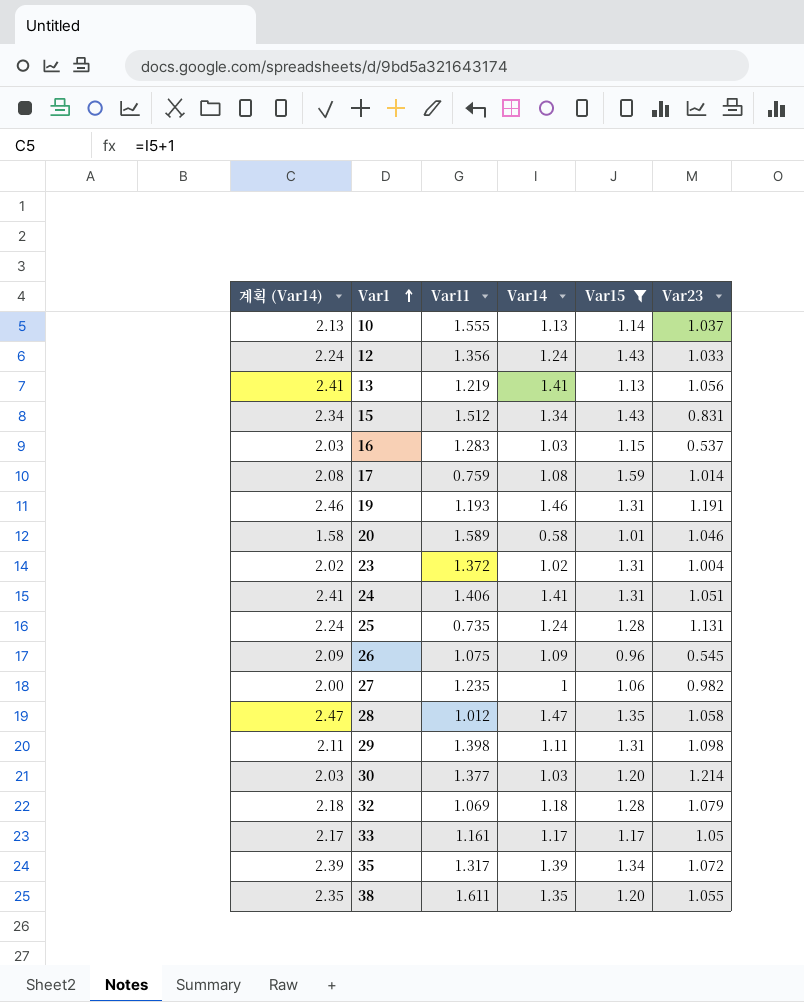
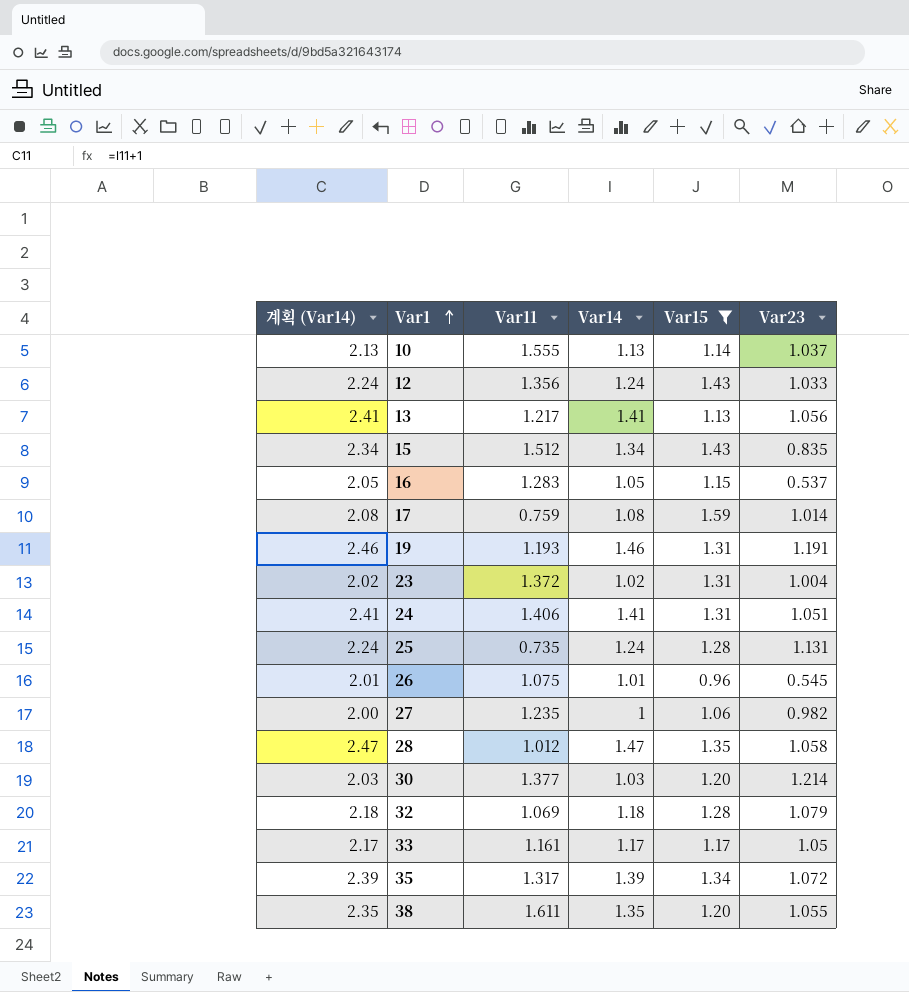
row 20: 1.58 | 1.589 | 0.58 | 1.01 | 1.046 -> none
row 29: 2.11 | 1.398 | 1.11 | 1.31 | 1.098 -> none
13 | Var11: 1.219 -> 1.217
15 | Var23: 0.831 -> 0.835
16 | 계획 (Var14): 2.03 -> 2.05
16 | Var14: 1.03 -> 1.05
26 | 계획 (Var14): 2.09 -> 2.01
26 | Var14: 1.09 -> 1.01

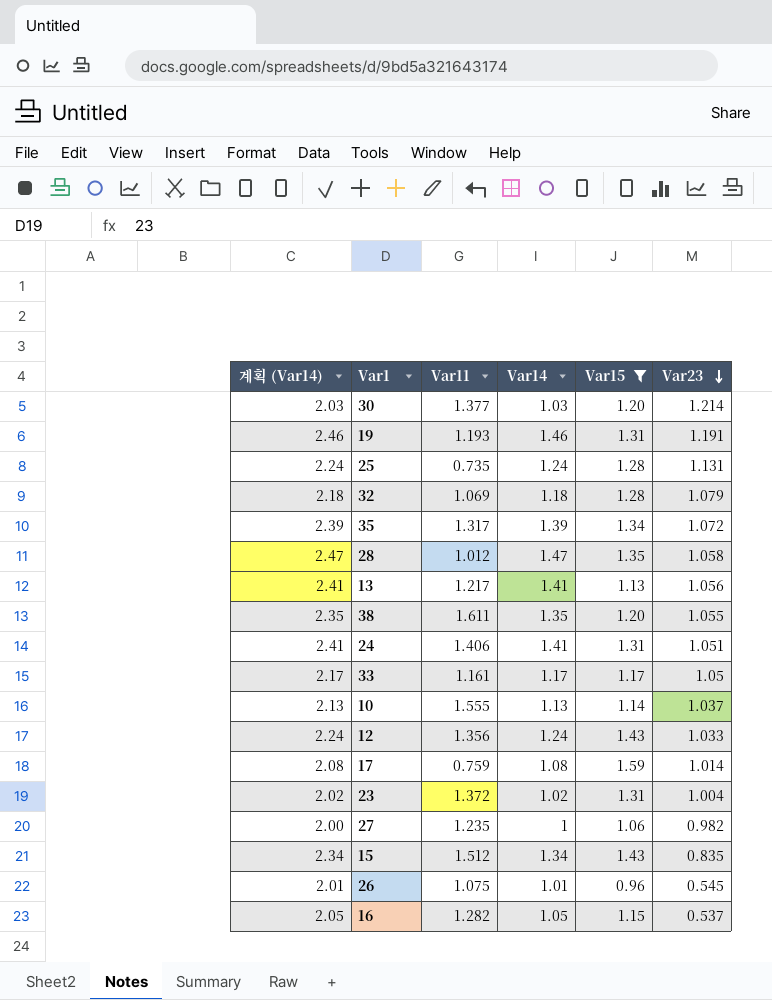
row order: Var1 ascending -> Var23 descending
16 | Var11: 1.283 -> 1.282

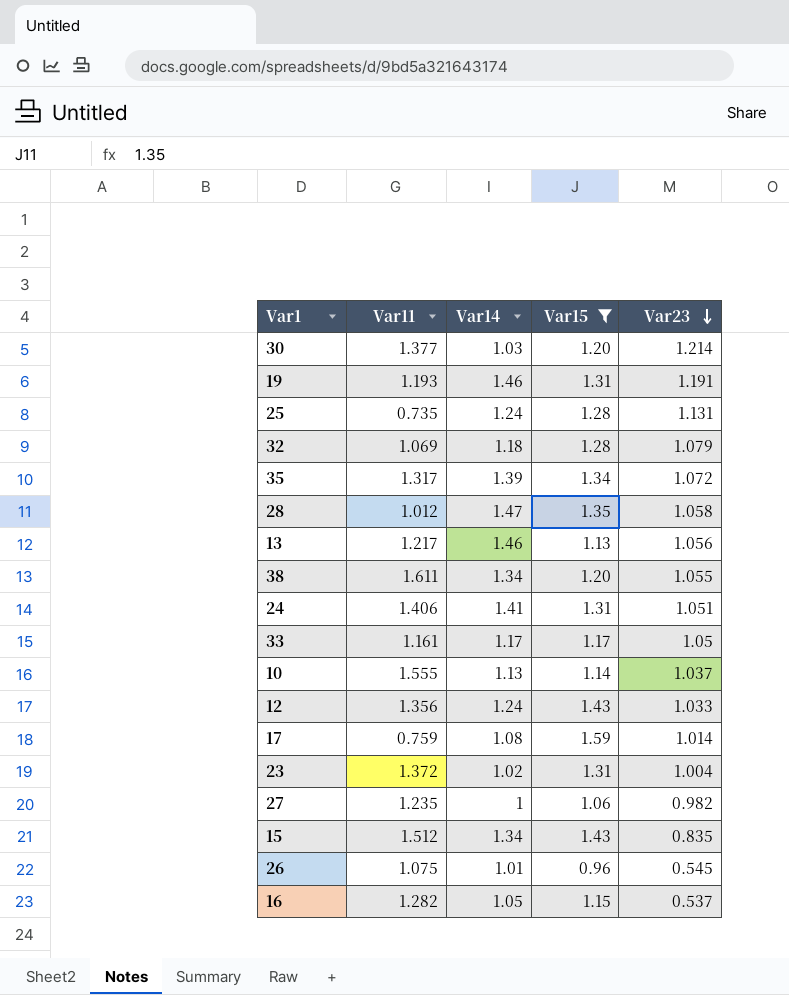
column 계획 (Var14) | formula: [Var14] + 1 -> none
13 | Var14: 1.41 -> 1.46
38 | Var14: 1.35 -> 1.34

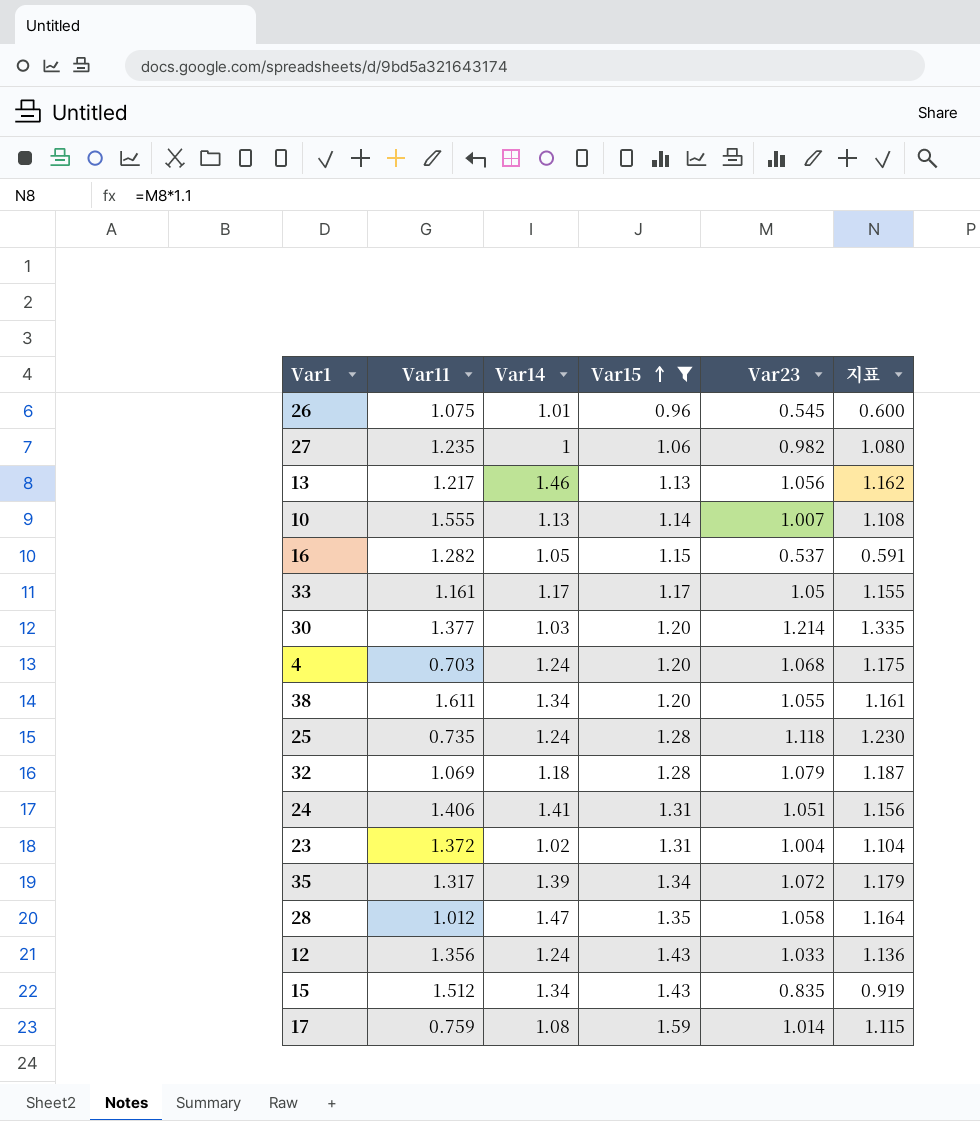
row order: Var23 descending -> Var15 ascending
column 지표 | formula: none -> [Var23] * 1.1
row 19: 1.193 | 1.46 | 1.31 | 1.191 -> none
10 | Var23: 1.037 -> 1.007
row 4: none -> 0.703 | 1.24 | 1.20 | 1.068 | 1.175
25 | Var23: 1.131 -> 1.118

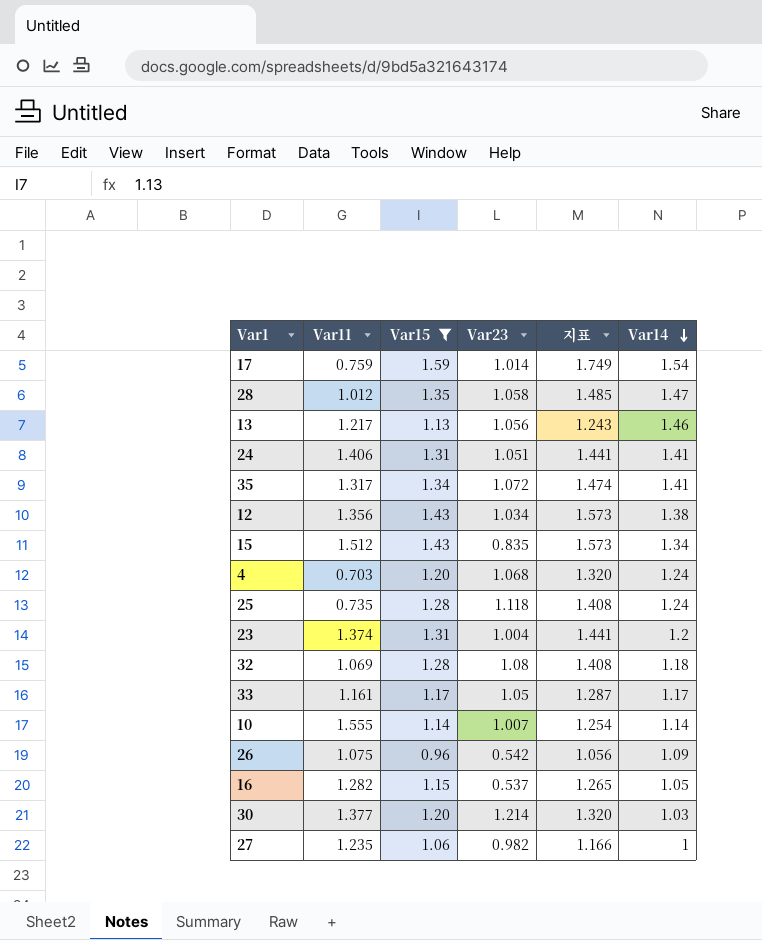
row order: Var15 ascending -> Var14 descending
column 지표 | formula: [Var23] * 1.1 -> [Var15] * 1.1
column Var14 | position: 3 -> 6
row 38: 1.611 | 1.34 | 1.20 | 1.055 | 1.161 -> none
17 | Var14: 1.08 -> 1.54
35 | Var14: 1.39 -> 1.41
12 | Var23: 1.033 -> 1.034
12 | Var14: 1.24 -> 1.38
23 | Var11: 1.372 -> 1.374
23 | Var14: 1.02 -> 1.2
32 | Var23: 1.079 -> 1.08
10 | Var14: 1.13 -> 1.14
26 | Var23: 0.545 -> 0.542
26 | Var14: 1.01 -> 1.09

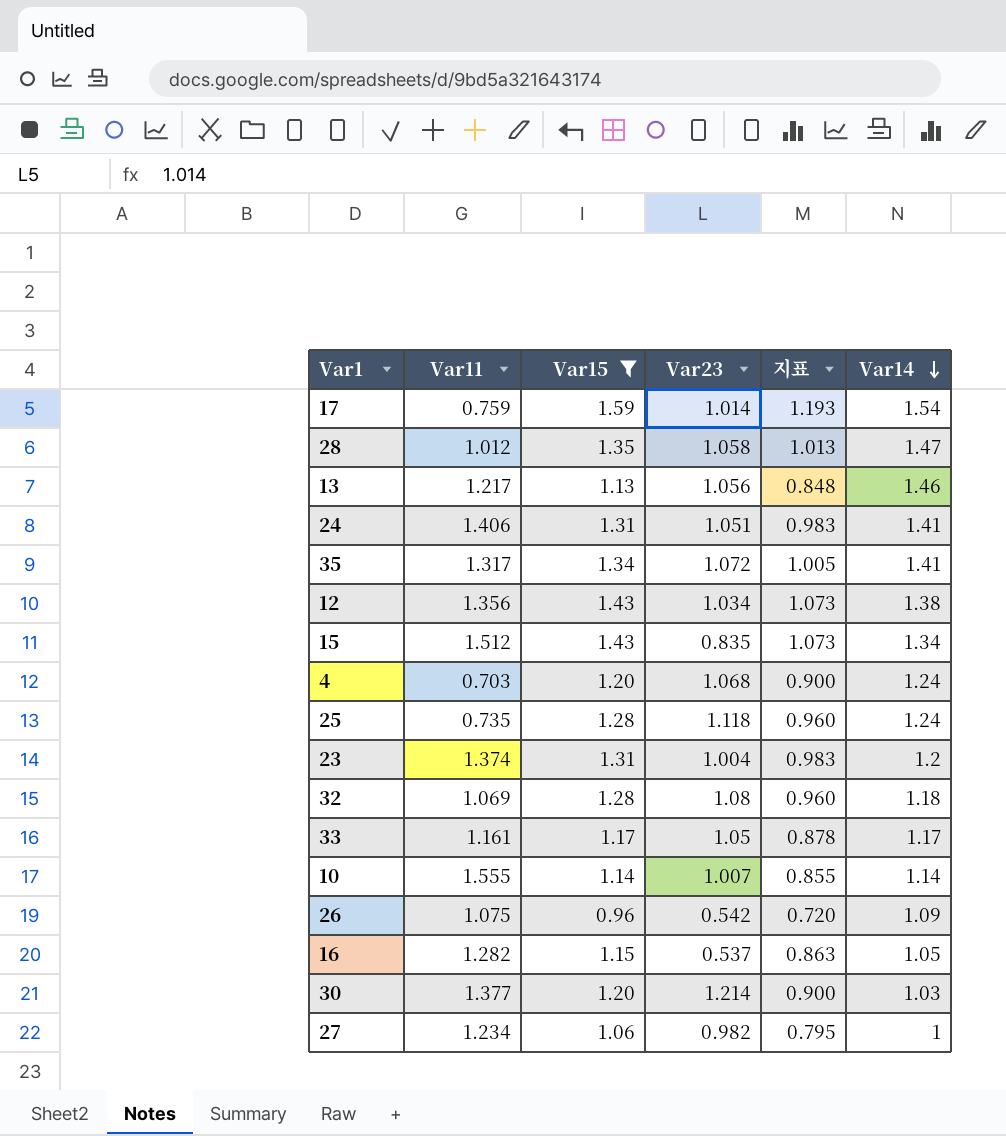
column 지표 | formula: [Var15] * 1.1 -> [Var15] * 0.75
27 | Var11: 1.235 -> 1.234

